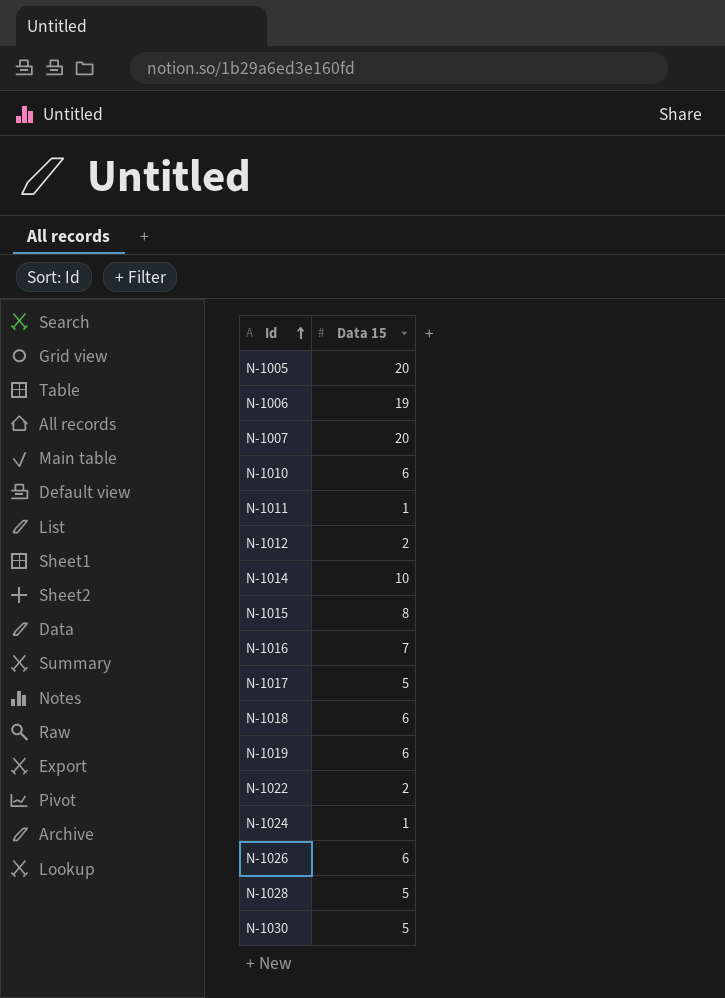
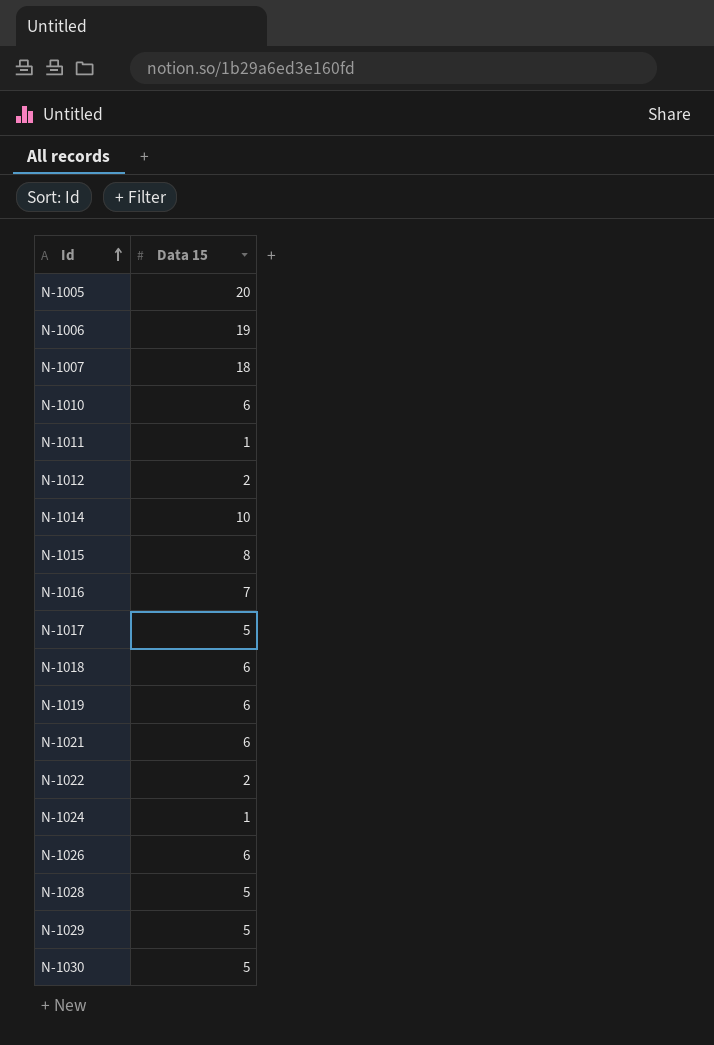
N-1007 | Data 15: 20 -> 18
row N-1021: none -> 6
row N-1029: none -> 5

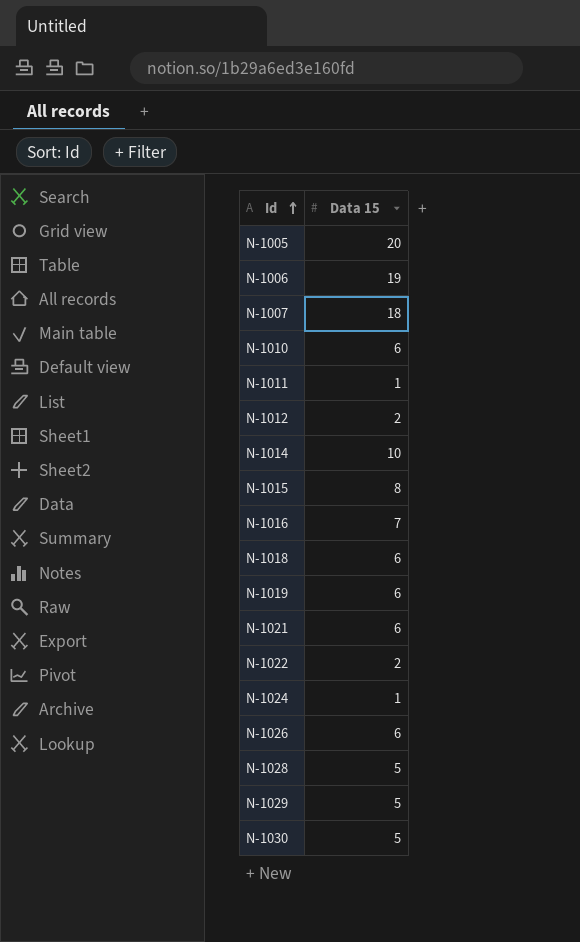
row N-1017: 5 -> none

